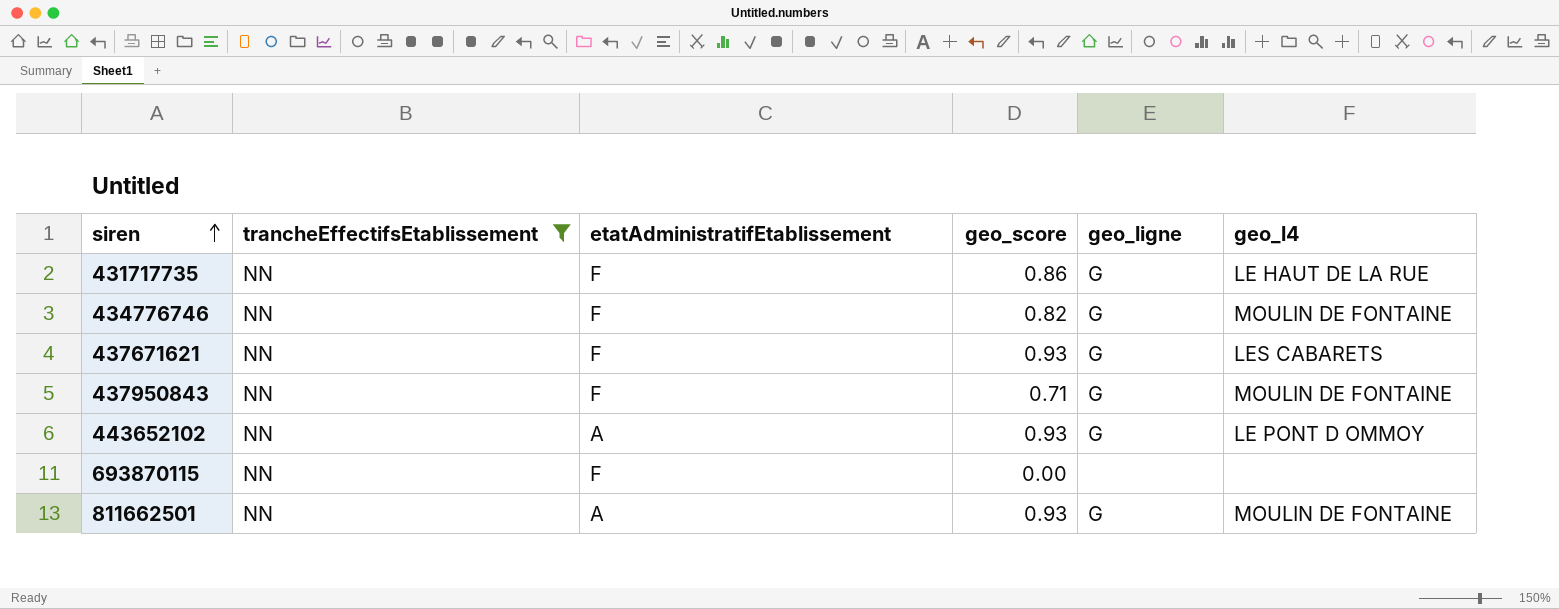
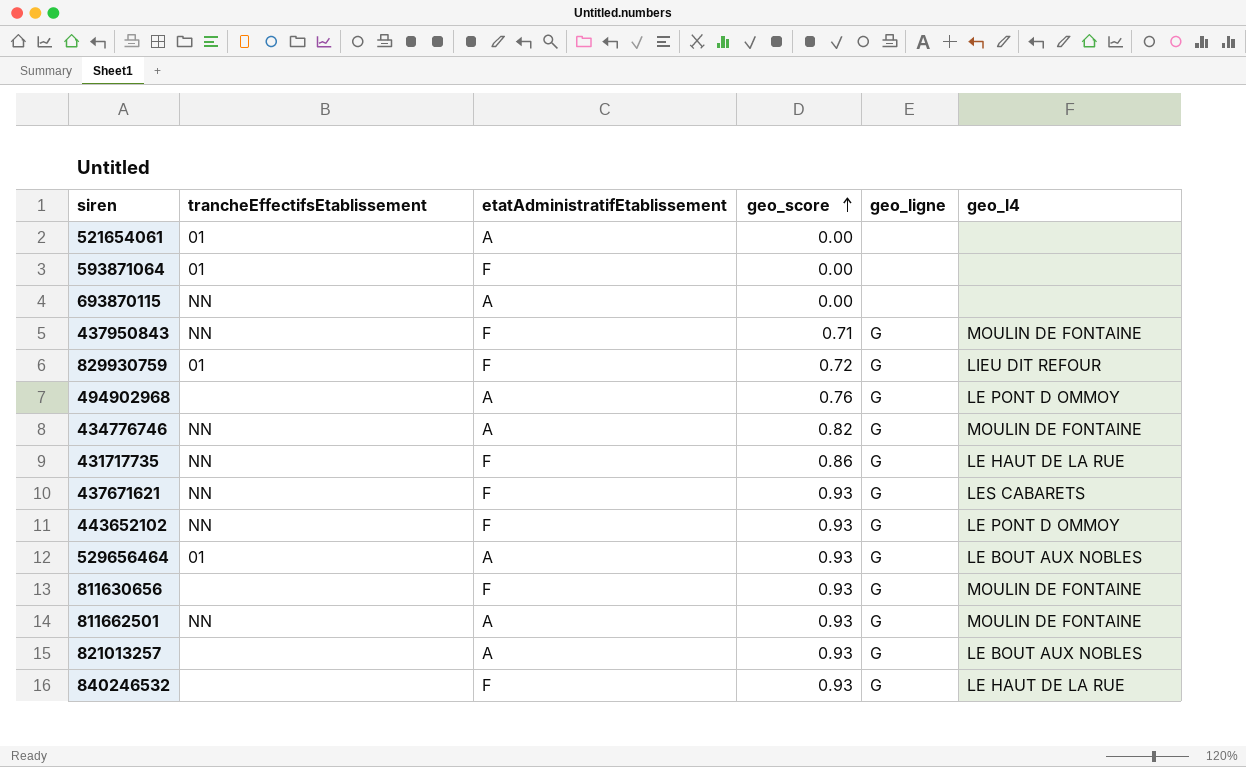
filter: trancheEffectifsEtablissement = NN -> none
row order: siren ascending -> geo_score ascending
693870115 | etatAdministratifEtablissement: F -> A
434776746 | etatAdministratifEtablissement: F -> A
443652102 | etatAdministratifEtablissement: A -> F

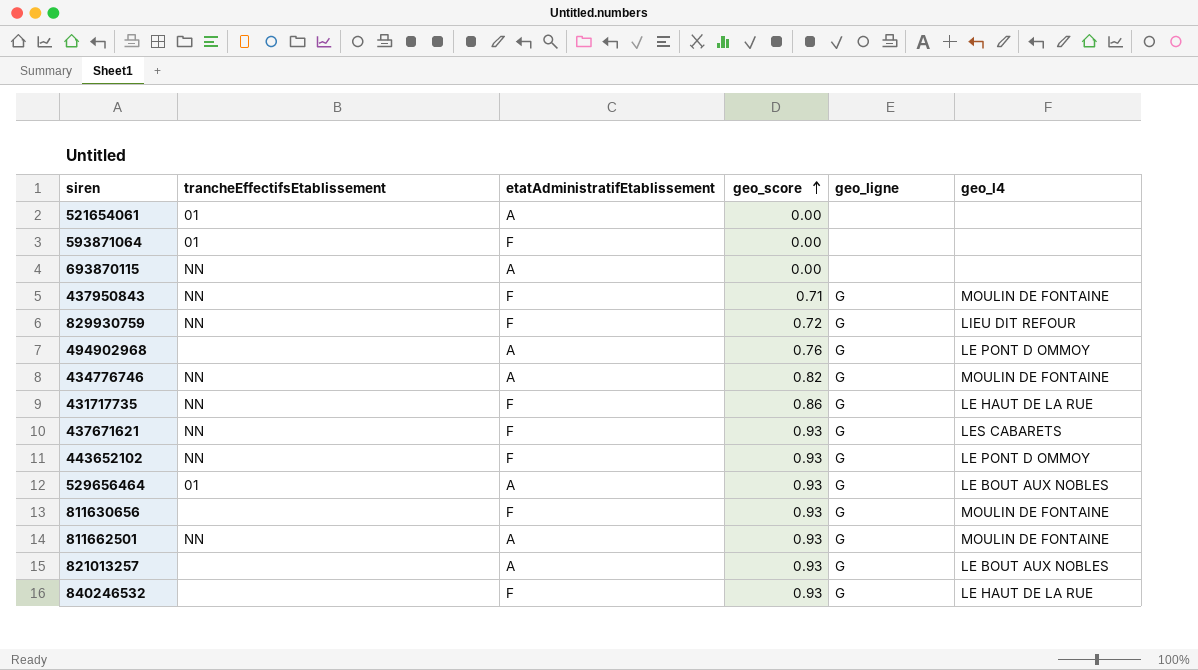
829930759 | trancheEffectifsEtablissement: 01 -> NN

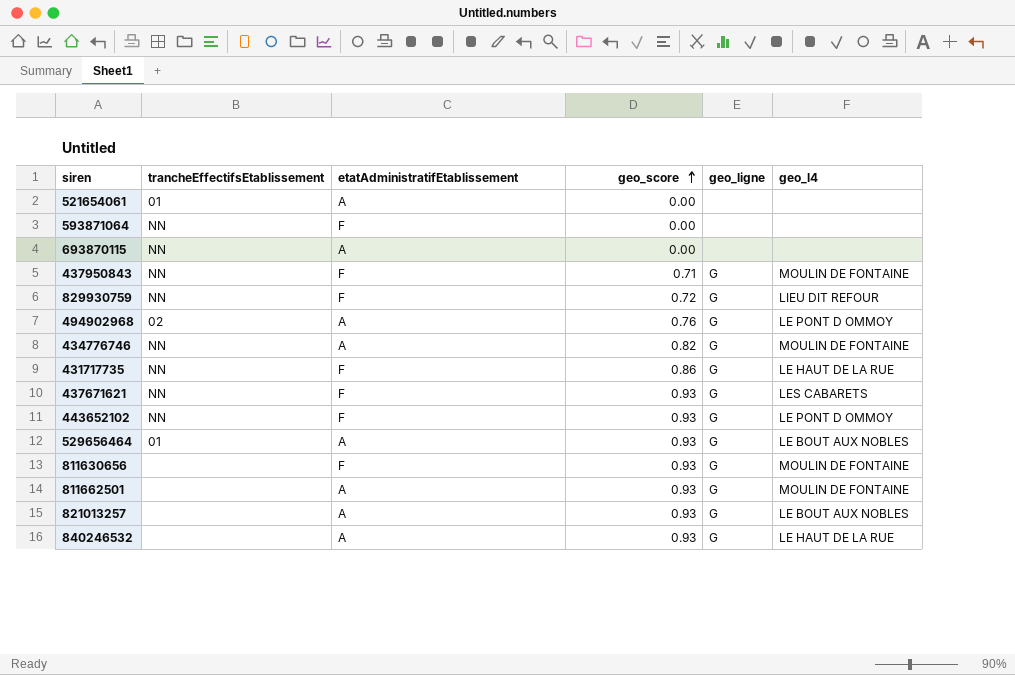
593871064 | trancheEffectifsEtablissement: 01 -> NN
494902968 | trancheEffectifsEtablissement: none -> 02
811662501 | trancheEffectifsEtablissement: NN -> none
840246532 | etatAdministratifEtablissement: F -> A

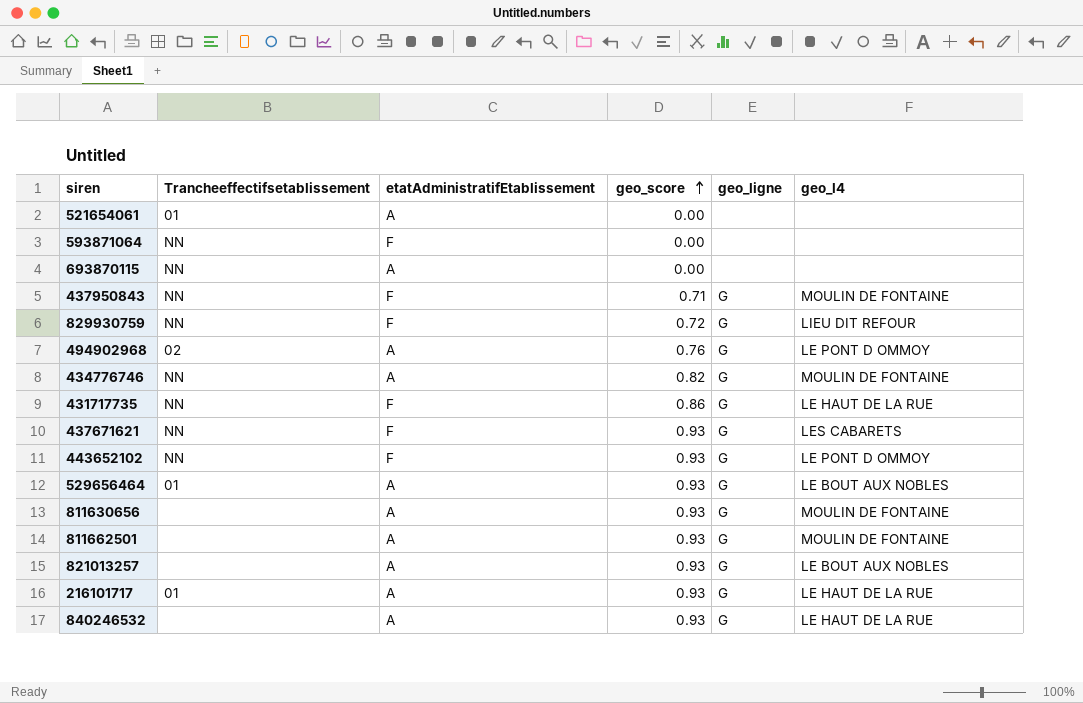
column name: trancheEffectifsEtablissement -> Trancheeffectifsetablissement
811630656 | etatAdministratifEtablissement: F -> A
row 216101717: none -> 01 | A | 0.93 | G | LE HAUT DE LA RUE

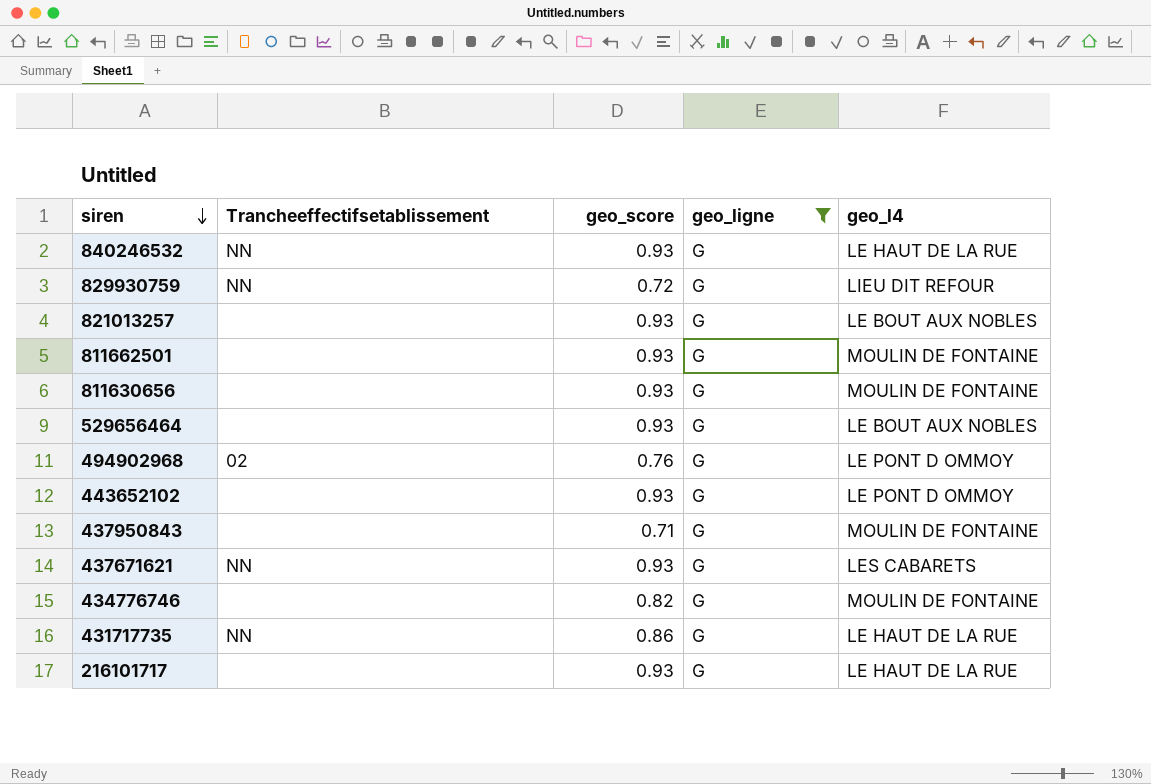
filter: none -> geo_ligne = G
row order: geo_score ascending -> siren descending
column etatAdministratifEtablissement | position: 3 -> none
840246532 | Trancheeffectifsetablissement: none -> NN
529656464 | Trancheeffectifsetablissement: 01 -> none
443652102 | Trancheeffectifsetablissement: NN -> none
437950843 | Trancheeffectifsetablissement: NN -> none
434776746 | Trancheeffectifsetablissement: NN -> none
216101717 | Trancheeffectifsetablissement: 01 -> none

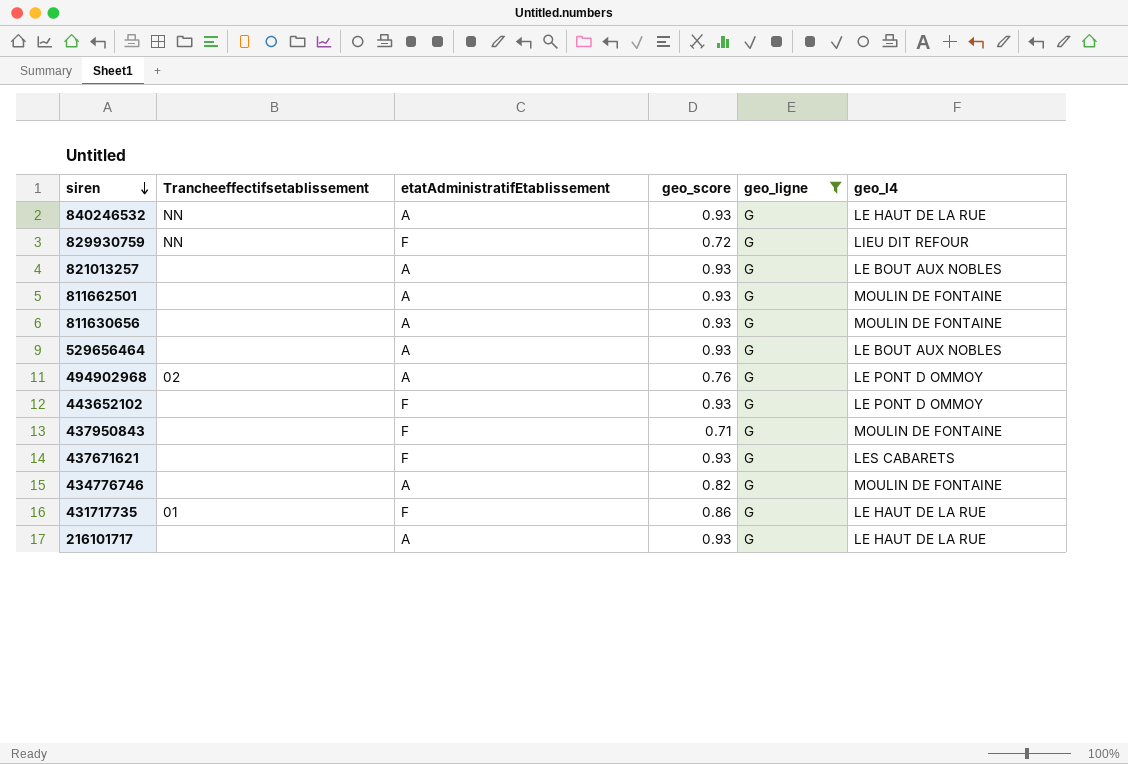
column etatAdministratifEtablissement | position: none -> 3
437671621 | Trancheeffectifsetablissement: NN -> none
431717735 | Trancheeffectifsetablissement: NN -> 01

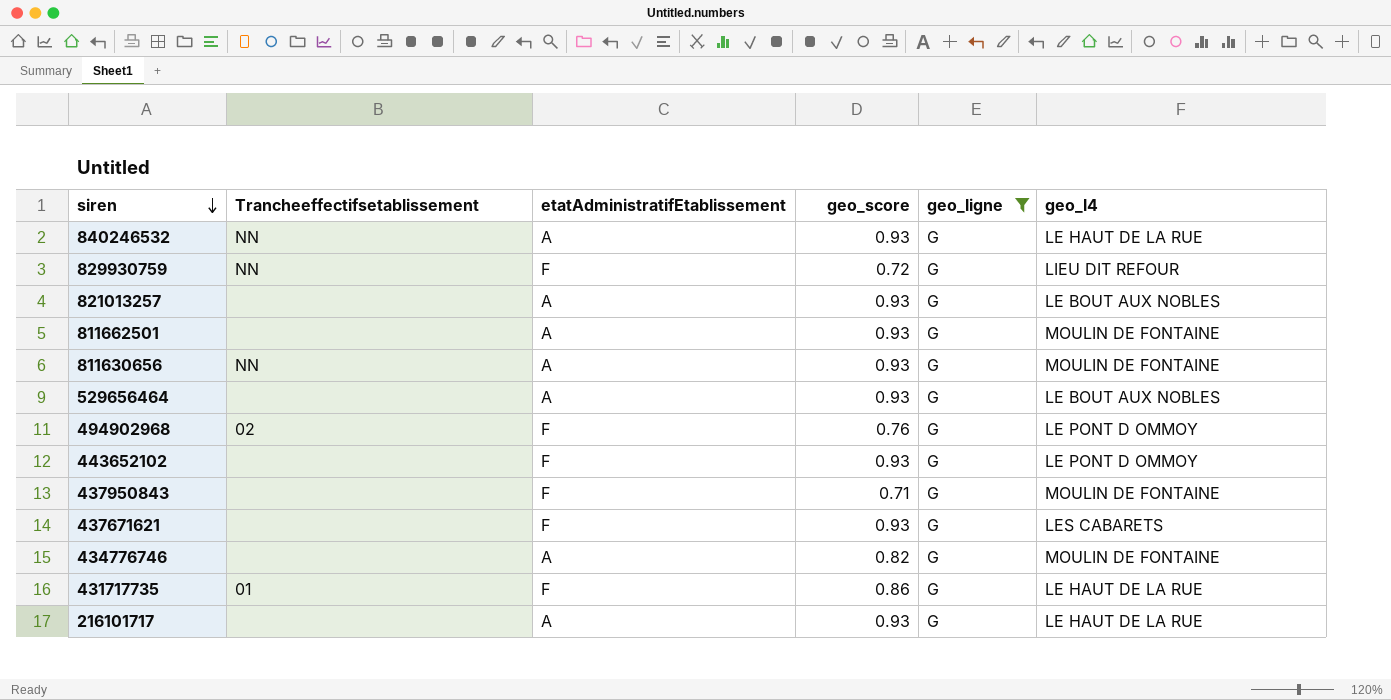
811630656 | Trancheeffectifsetablissement: none -> NN
494902968 | etatAdministratifEtablissement: A -> F

